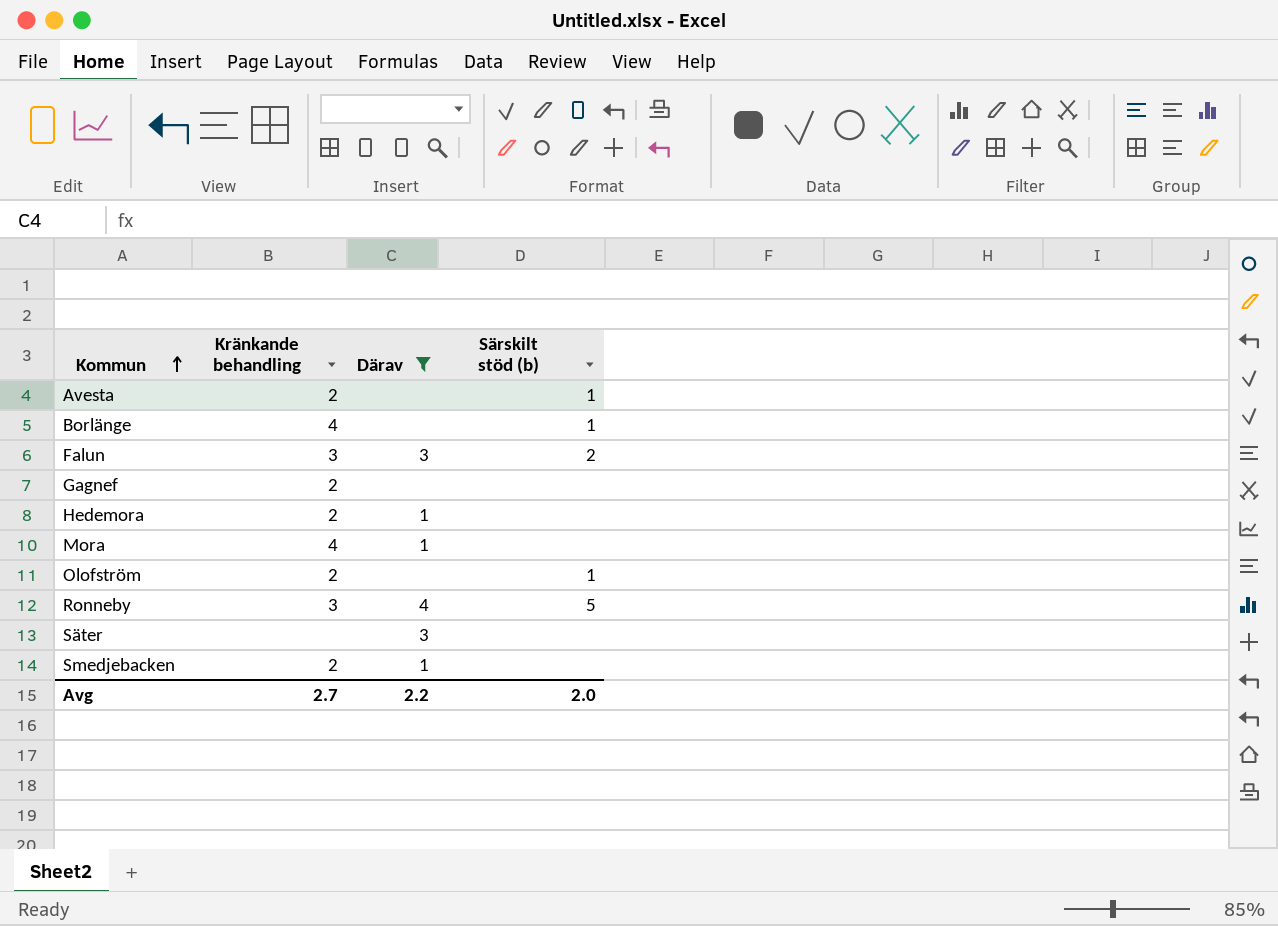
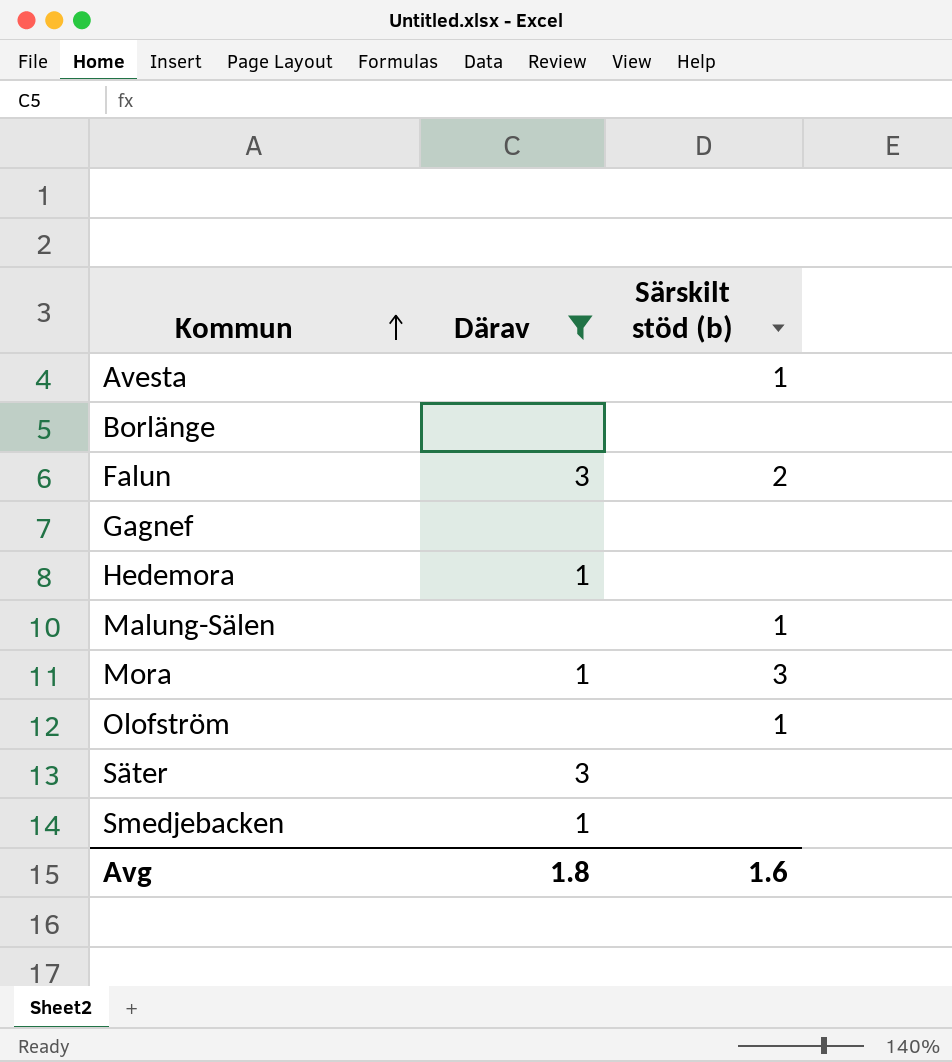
column Kränkande behandling | position: 2 -> none
row Ronneby: 3 | 4 | 5 -> none
Borlänge | Särskilt stöd (b): 1 -> none
row Malung-Sälen: none -> none | 1
Mora | Särskilt stöd (b): none -> 3
Avg | Därav: 2.2 -> 1.8
Avg | Särskilt stöd (b): 2.0 -> 1.6

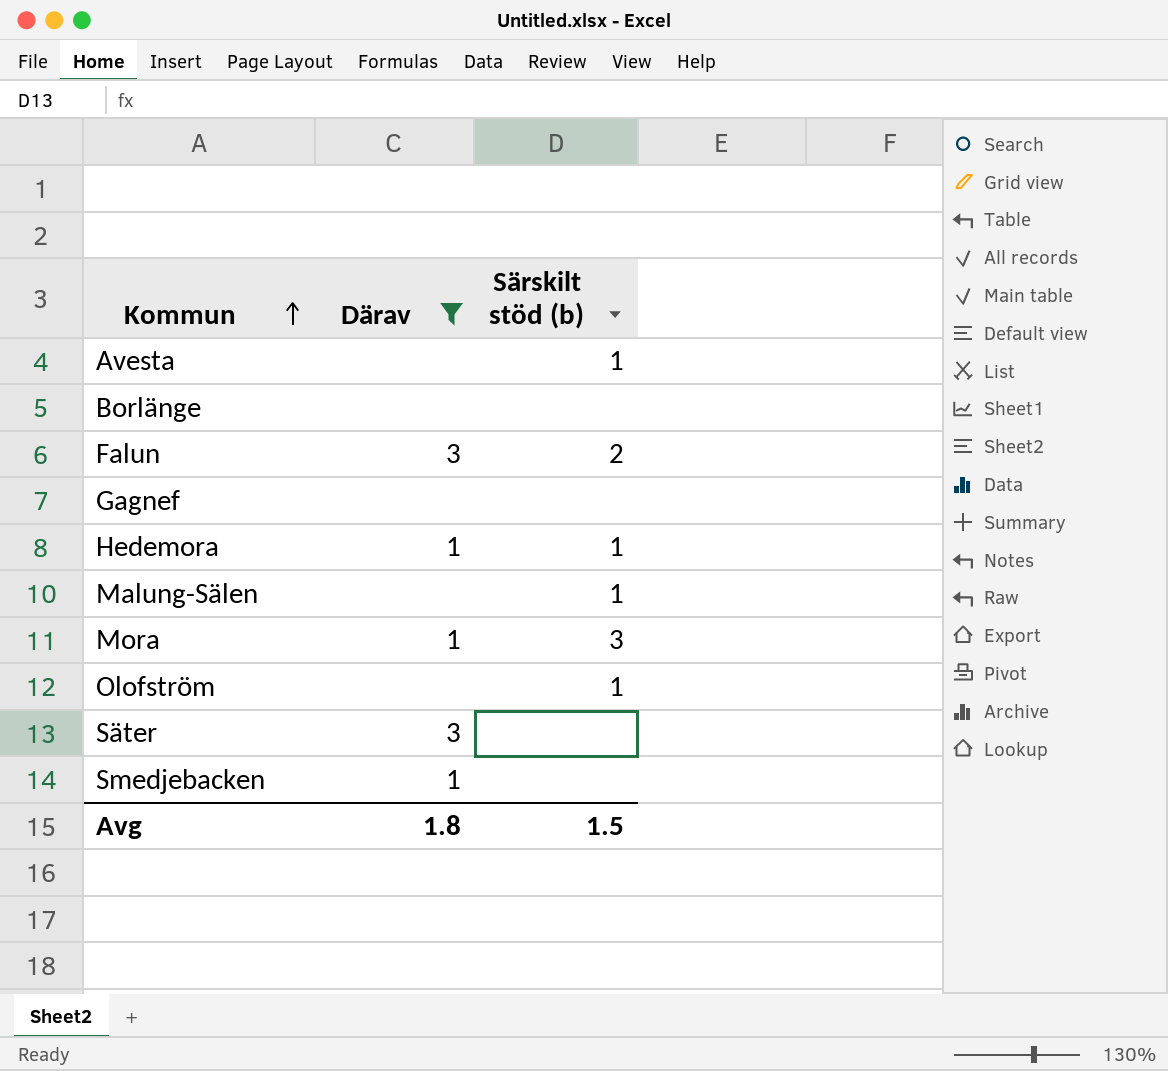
Hedemora | Särskilt stöd (b): none -> 1
Avg | Särskilt stöd (b): 1.6 -> 1.5

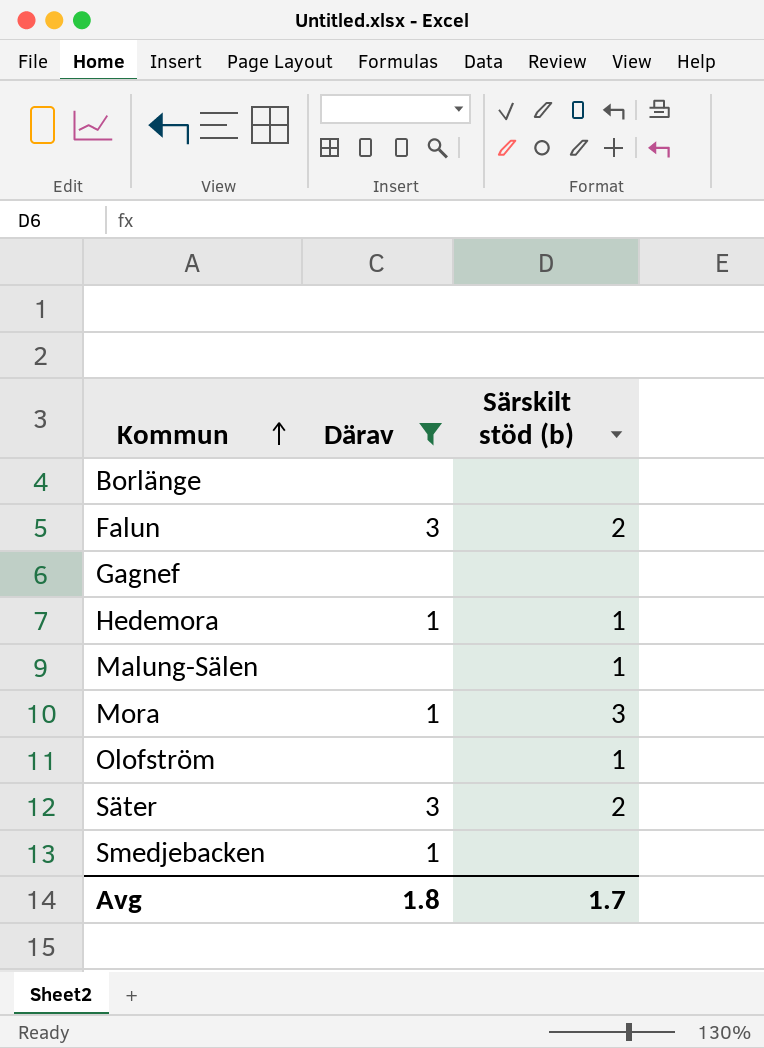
row Avesta: none | 1 -> none
Säter | Särskilt stöd (b): none -> 2
Avg | Särskilt stöd (b): 1.5 -> 1.7

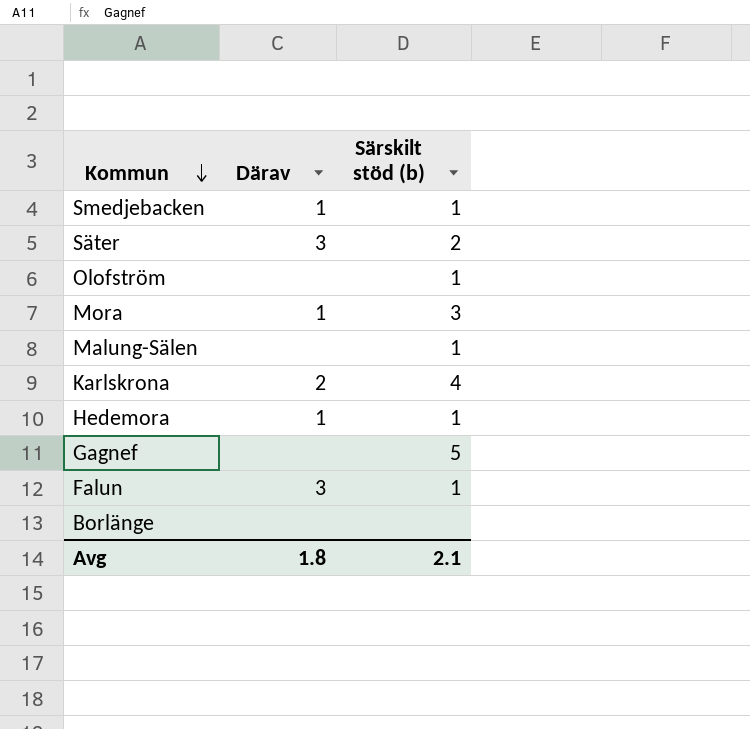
filter: Därav != 2 -> none
row order: Kommun ascending -> Kommun descending
Smedjebacken | Särskilt stöd (b): none -> 1
Gagnef | Särskilt stöd (b): none -> 5
Falun | Särskilt stöd (b): 2 -> 1
Avg | Särskilt stöd (b): 1.7 -> 2.1

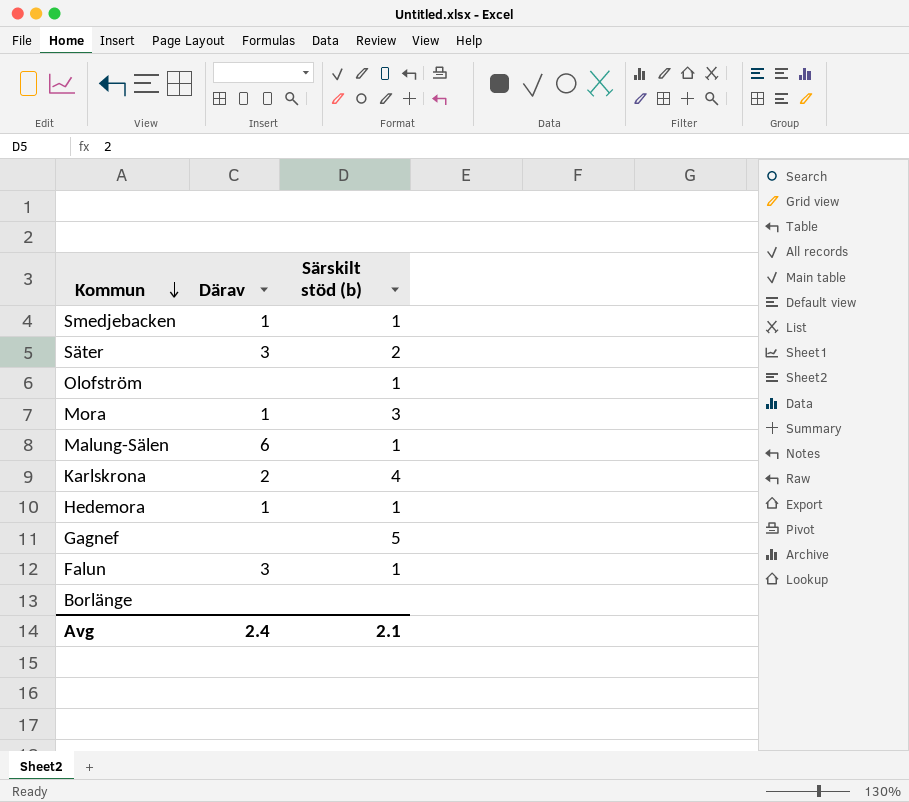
Malung-Sälen | Därav: none -> 6
Avg | Därav: 1.8 -> 2.4

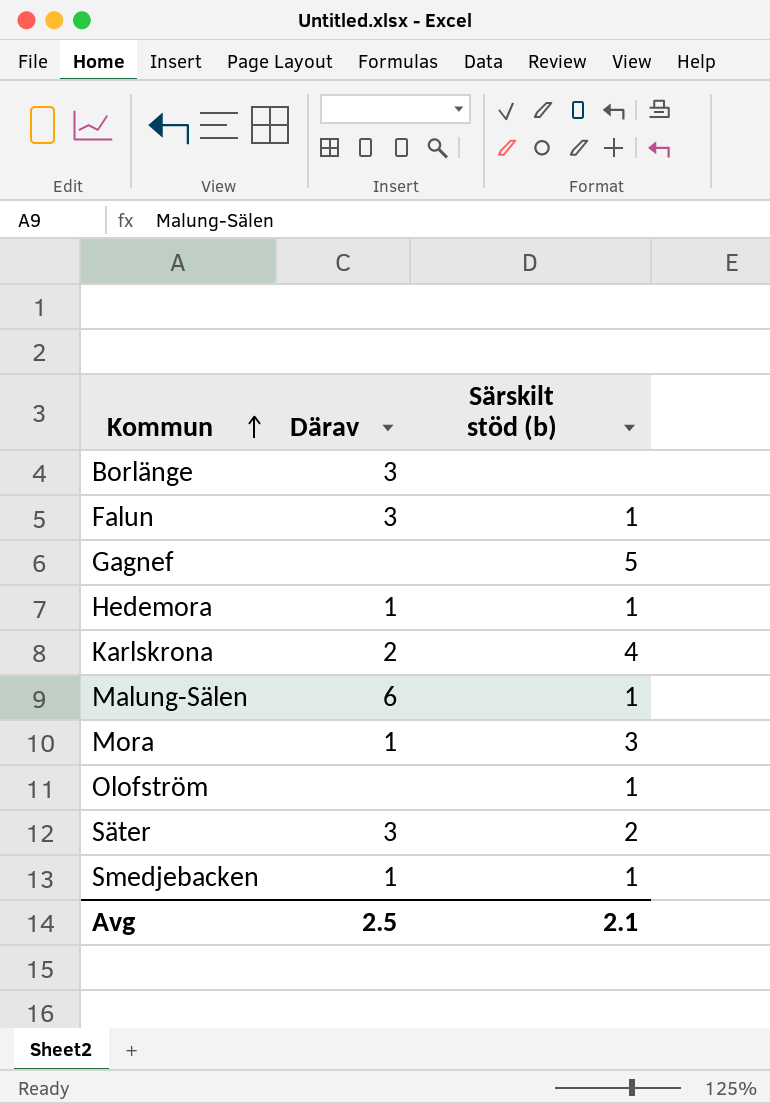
row order: Kommun descending -> Kommun ascending
Borlänge | Därav: none -> 3
Avg | Därav: 2.4 -> 2.5

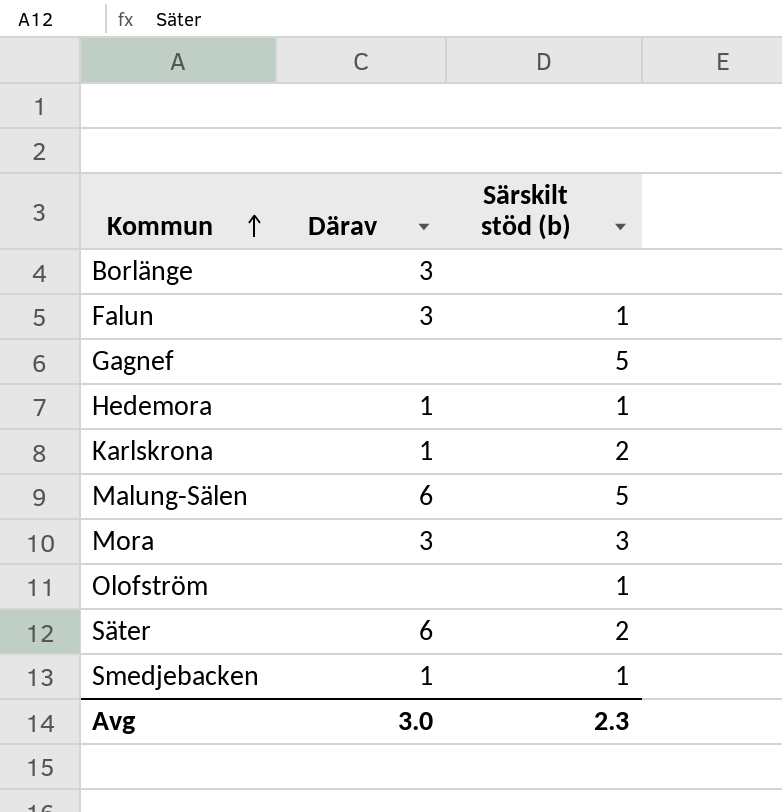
Karlskrona | Därav: 2 -> 1
Karlskrona | Särskilt stöd (b): 4 -> 2
Malung-Sälen | Särskilt stöd (b): 1 -> 5
Mora | Därav: 1 -> 3
Säter | Därav: 3 -> 6
Avg | Därav: 2.5 -> 3.0
Avg | Särskilt stöd (b): 2.1 -> 2.3

